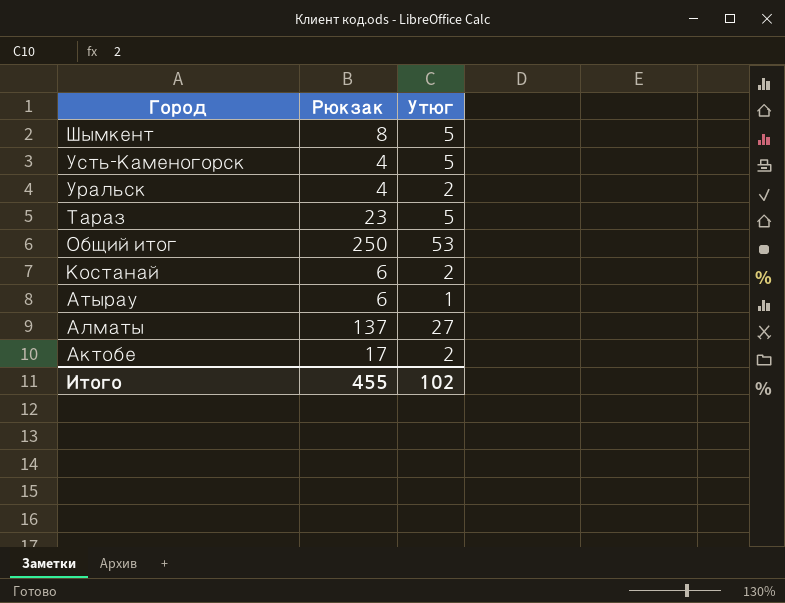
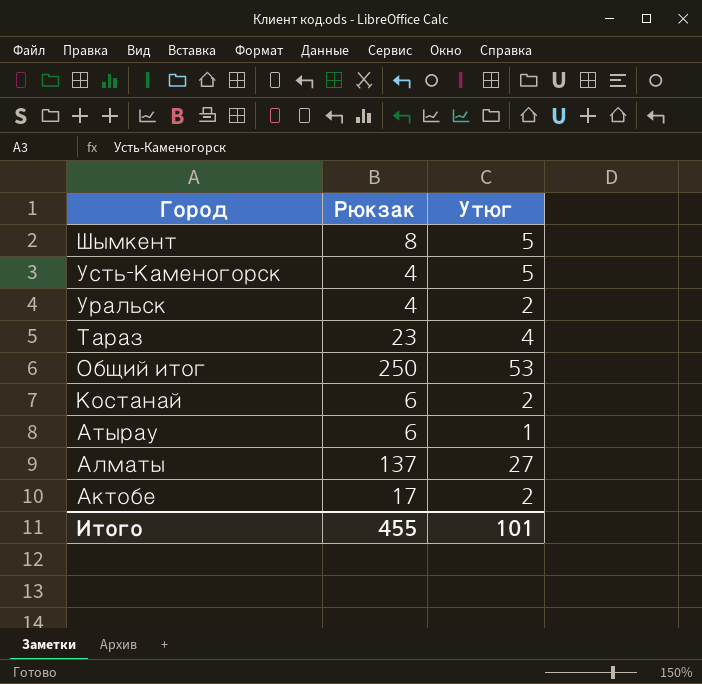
Тараз | Утюг: 5 -> 4
Итого | Утюг: 102 -> 101

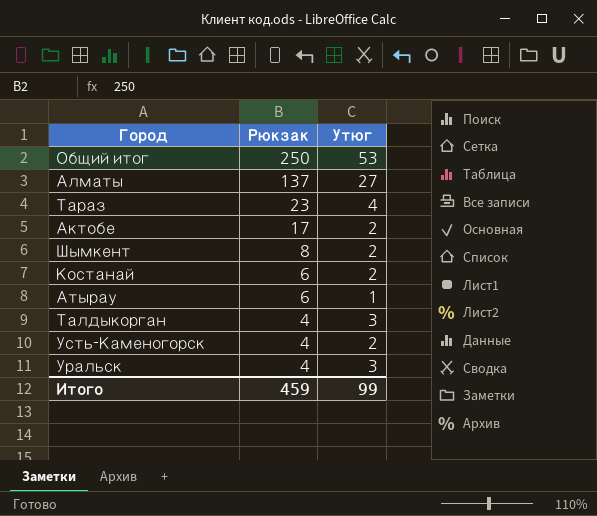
row order: Город descending -> Рюкзак descending
Шымкент | Утюг: 5 -> 2
row Талдыкорган: none -> 4 | 3
Усть-Каменогорск | Утюг: 5 -> 2
Уральск | Утюг: 2 -> 3
Итого | Рюкзак: 455 -> 459
Итого | Утюг: 101 -> 99

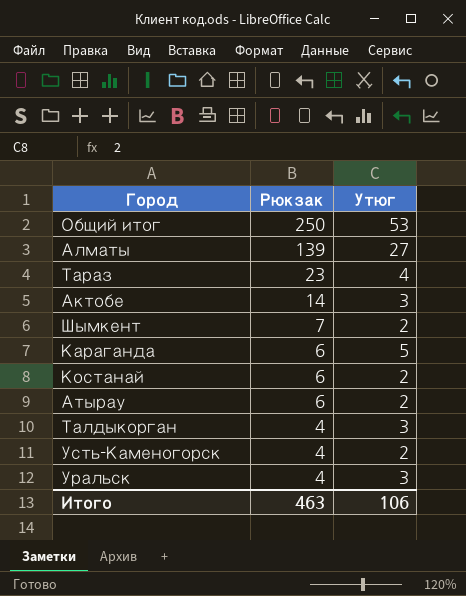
Алматы | Рюкзак: 137 -> 139
Актобе | Рюкзак: 17 -> 14
Актобе | Утюг: 2 -> 3
Шымкент | Рюкзак: 8 -> 7
row Караганда: none -> 6 | 5
Атырау | Утюг: 1 -> 2
Итого | Рюкзак: 459 -> 463
Итого | Утюг: 99 -> 106

